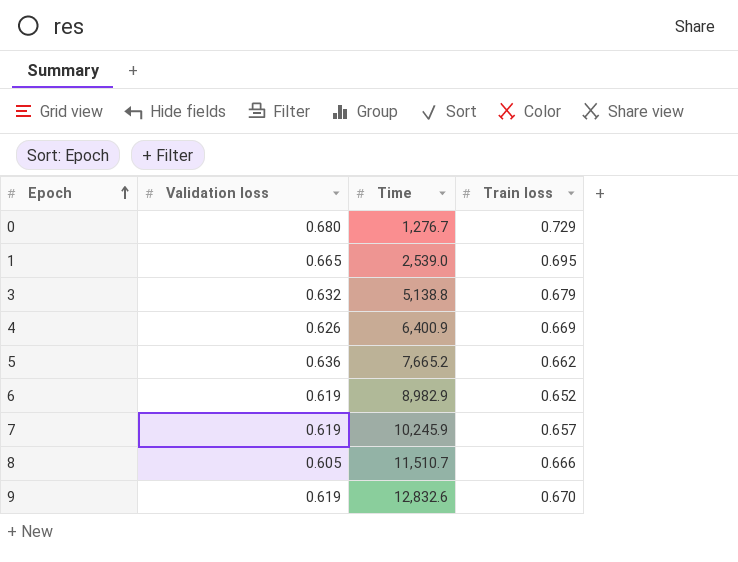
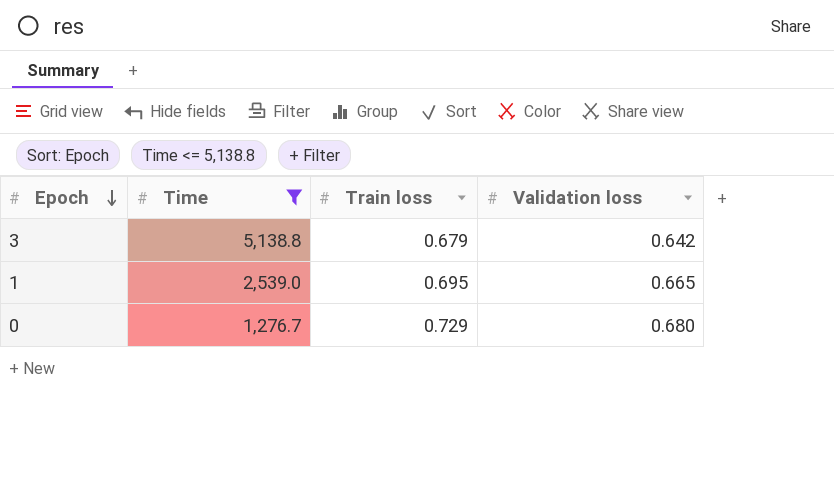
filter: none -> Time <= 5,138.8
row order: Epoch ascending -> Epoch descending
column Validation loss | position: 2 -> 4
3 | Validation loss: 0.632 -> 0.642

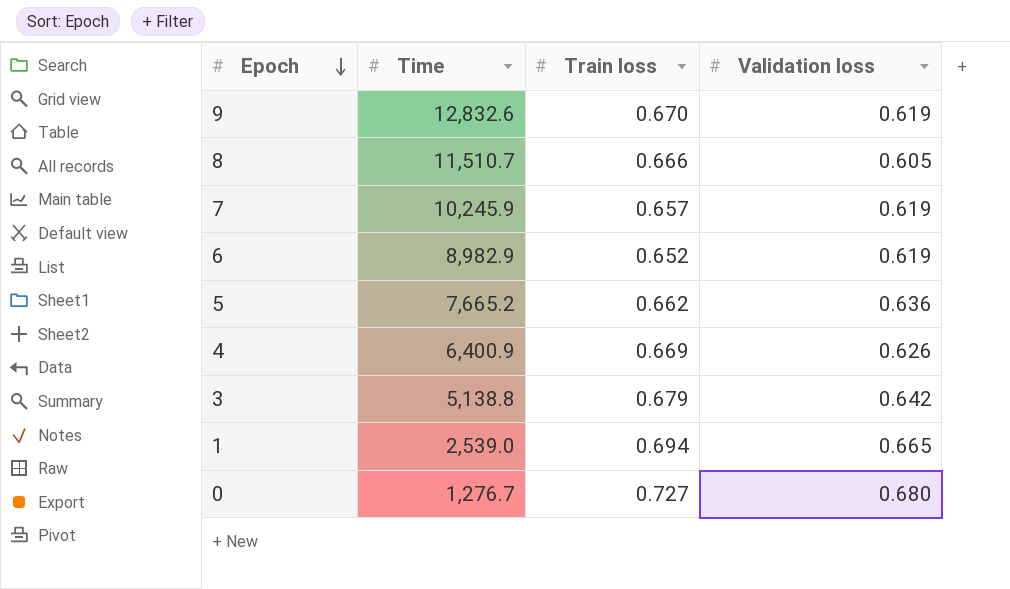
filter: Time <= 5,138.8 -> none
1 | Train loss: 0.695 -> 0.694
0 | Train loss: 0.729 -> 0.727

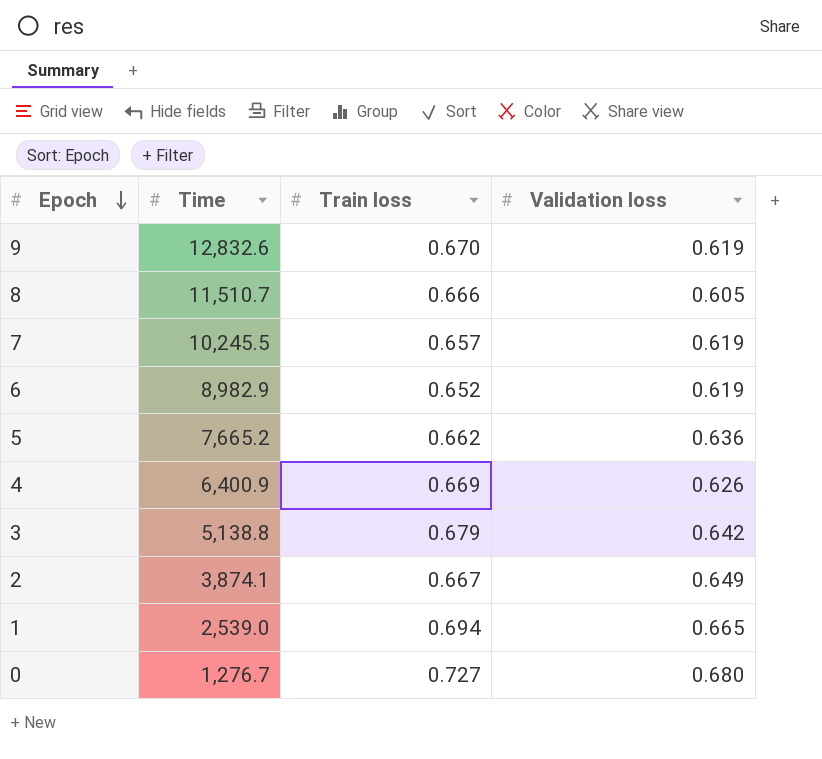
7 | Time: 10,245.9 -> 10,245.5
row 2: none -> 3,874.1 | 0.667 | 0.649

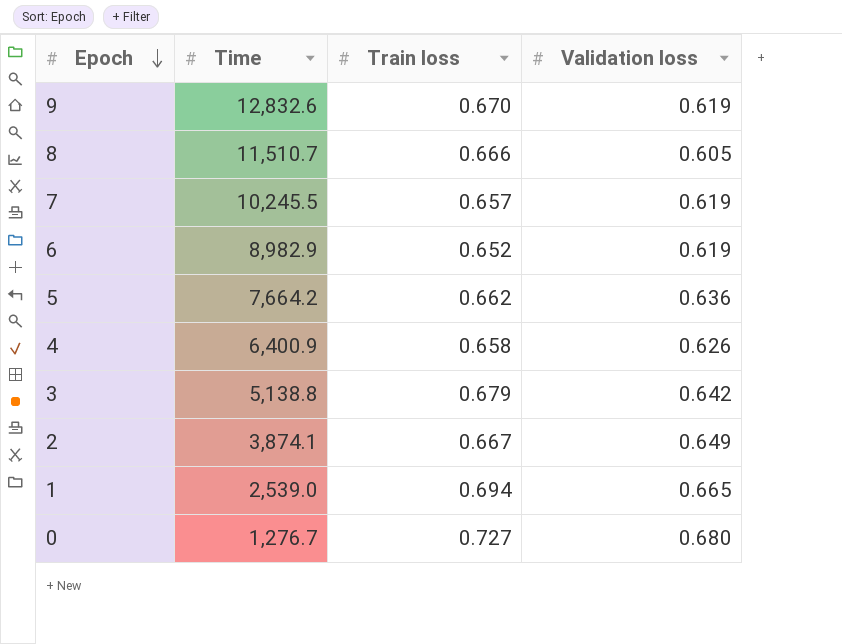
5 | Time: 7,665.2 -> 7,664.2
4 | Train loss: 0.669 -> 0.658

